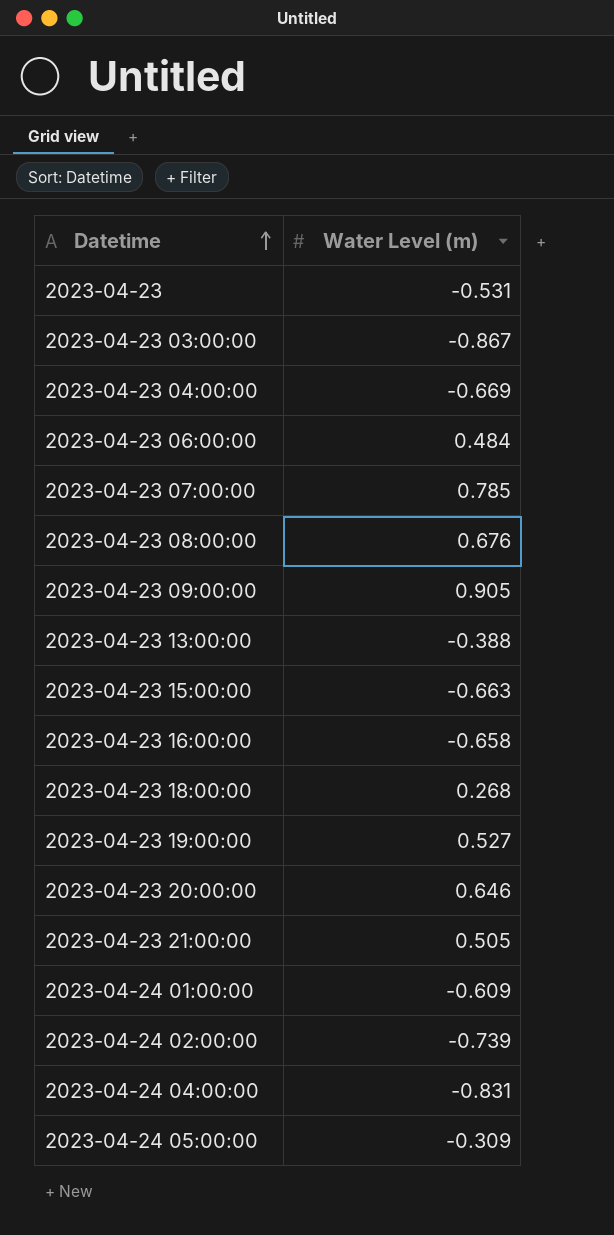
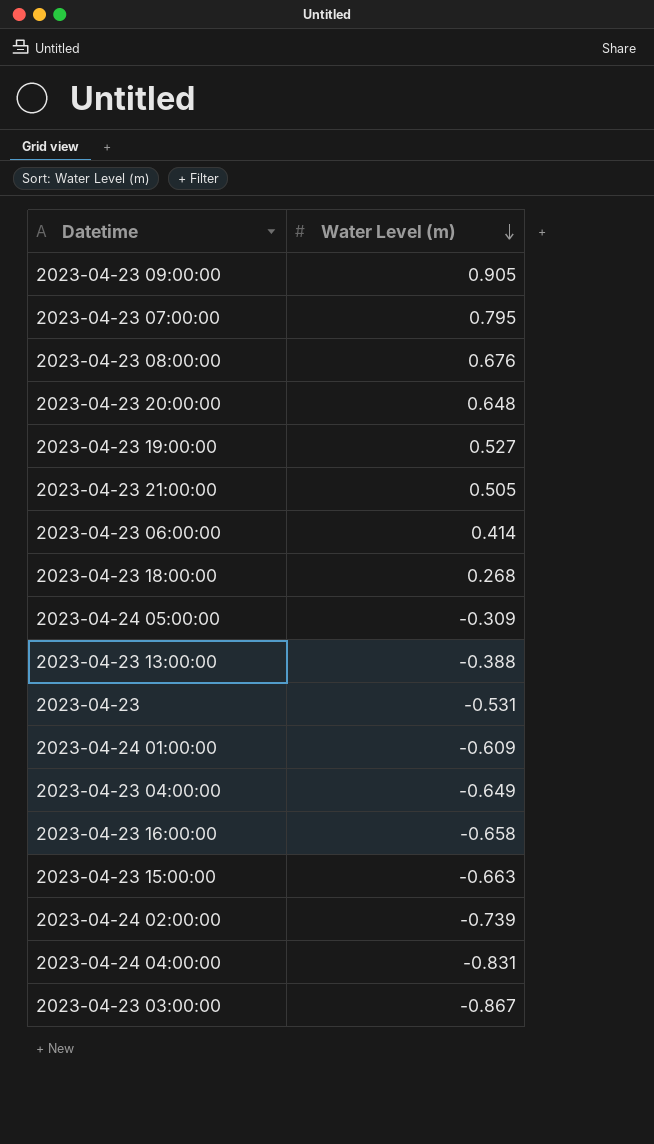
row order: Datetime ascending -> Water Level (m) descending
2023-04-23 07:00:00 | Water Level (m): 0.785 -> 0.795
2023-04-23 20:00:00 | Water Level (m): 0.646 -> 0.648
2023-04-23 06:00:00 | Water Level (m): 0.484 -> 0.414
2023-04-23 04:00:00 | Water Level (m): -0.669 -> -0.649

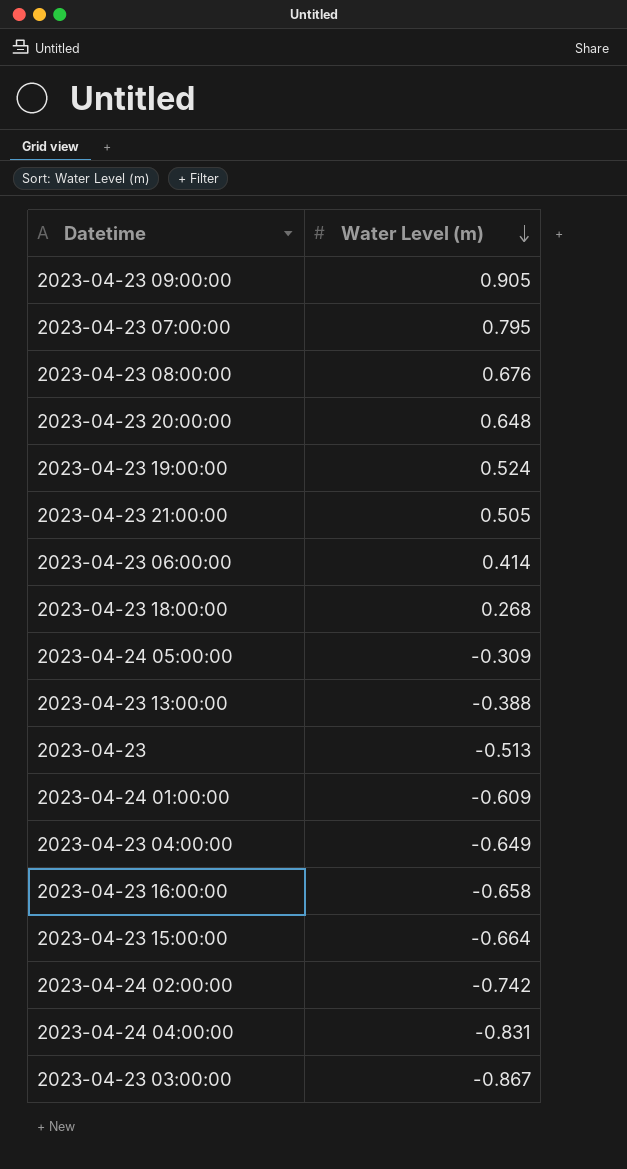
2023-04-23 19:00:00 | Water Level (m): 0.527 -> 0.524
2023-04-23 | Water Level (m): -0.531 -> -0.513
2023-04-23 15:00:00 | Water Level (m): -0.663 -> -0.664
2023-04-24 02:00:00 | Water Level (m): -0.739 -> -0.742

